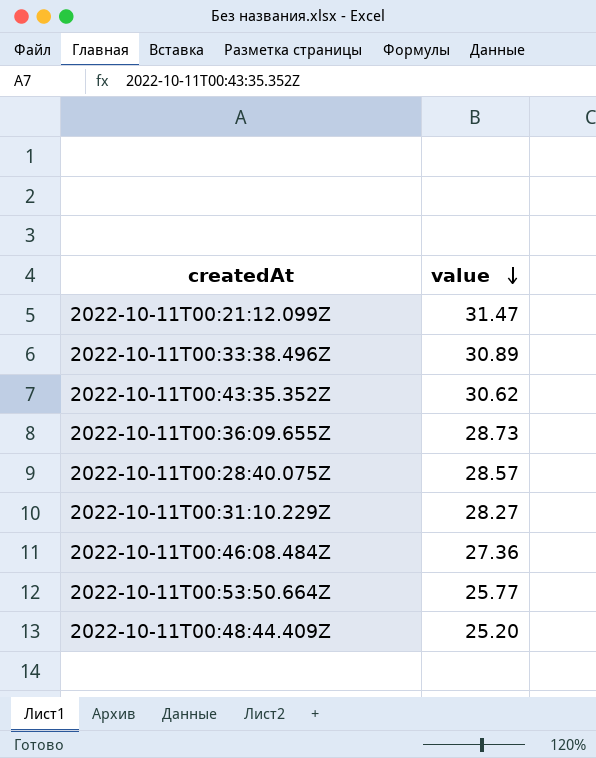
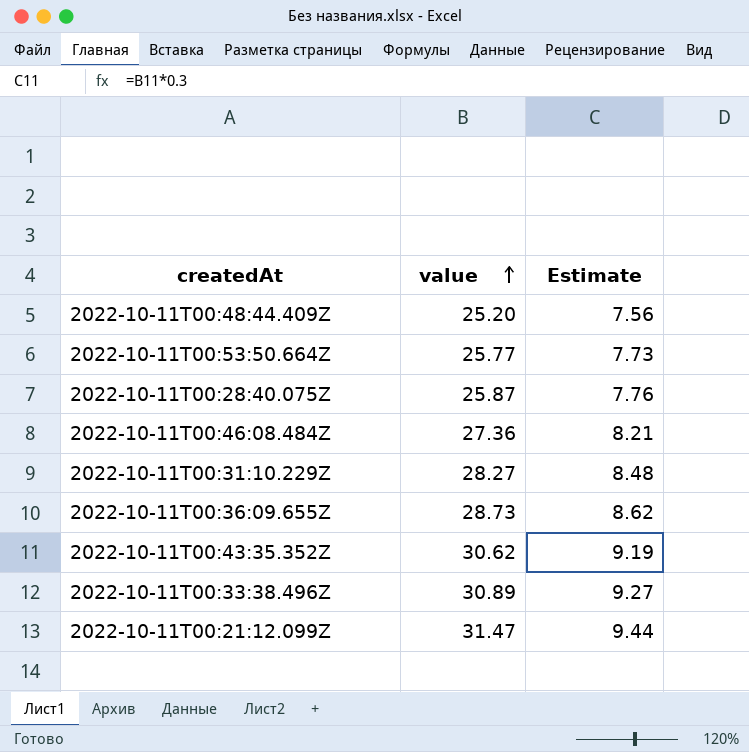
row order: value descending -> value ascending
column Estimate | formula: none -> [value] * 0.3
2022-10-11T00:28:40.075Z | value: 28.57 -> 25.87

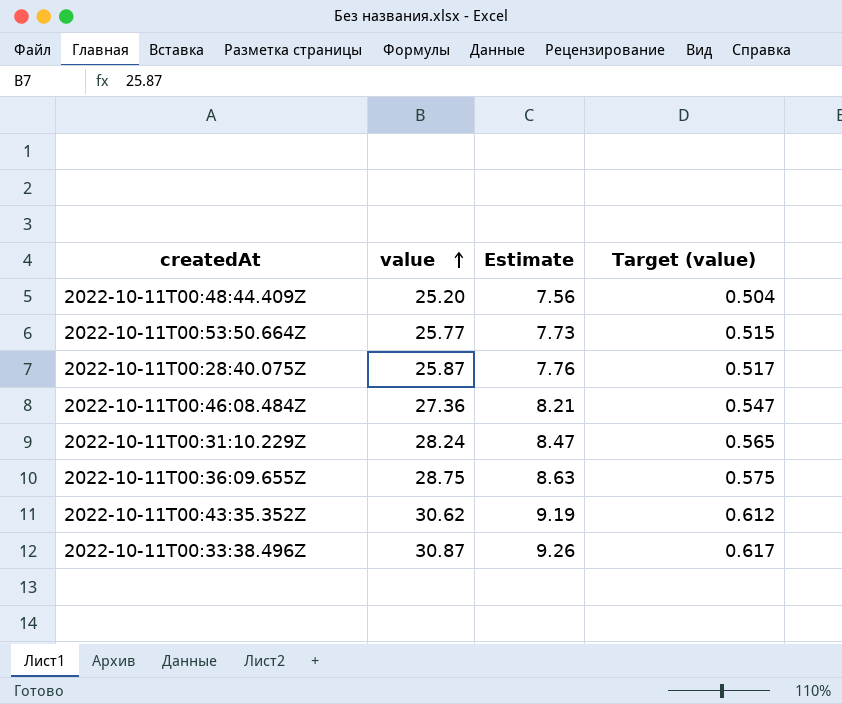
column Target (value) | formula: none -> [value] * 0.02
row 2022-10-11T00:21:12.099Z: 31.47 | 9.44 -> none
2022-10-11T00:31:10.229Z | value: 28.27 -> 28.24
2022-10-11T00:31:10.229Z | Estimate: 8.48 -> 8.47
2022-10-11T00:36:09.655Z | value: 28.73 -> 28.75
2022-10-11T00:36:09.655Z | Estimate: 8.62 -> 8.63
2022-10-11T00:33:38.496Z | value: 30.89 -> 30.87
2022-10-11T00:33:38.496Z | Estimate: 9.27 -> 9.26

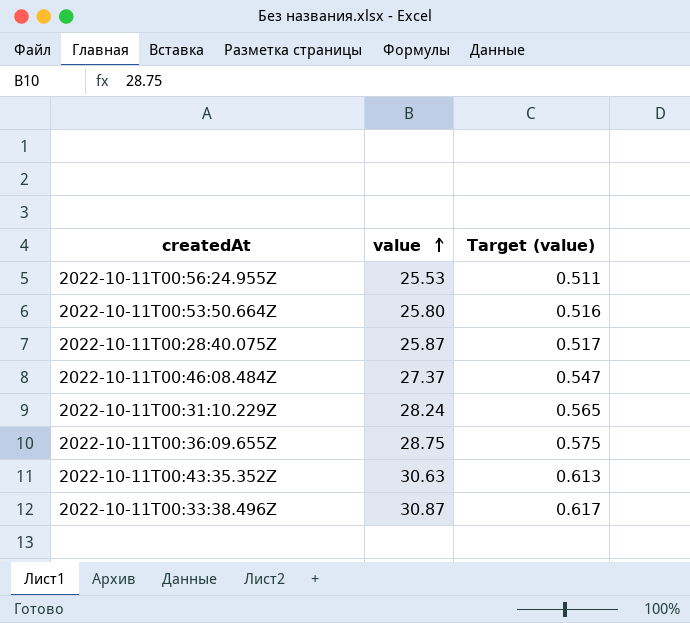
column Estimate | formula: [value] * 0.3 -> none
row 2022-10-11T00:48:44.409Z: 25.20 | 7.56 | 0.504 -> none
row 2022-10-11T00:56:24.955Z: none -> 25.53 | 0.511
2022-10-11T00:53:50.664Z | value: 25.77 -> 25.80
2022-10-11T00:53:50.664Z | Target (value): 0.515 -> 0.516
2022-10-11T00:46:08.484Z | value: 27.36 -> 27.37
2022-10-11T00:43:35.352Z | value: 30.62 -> 30.63
2022-10-11T00:43:35.352Z | Target (value): 0.612 -> 0.613

